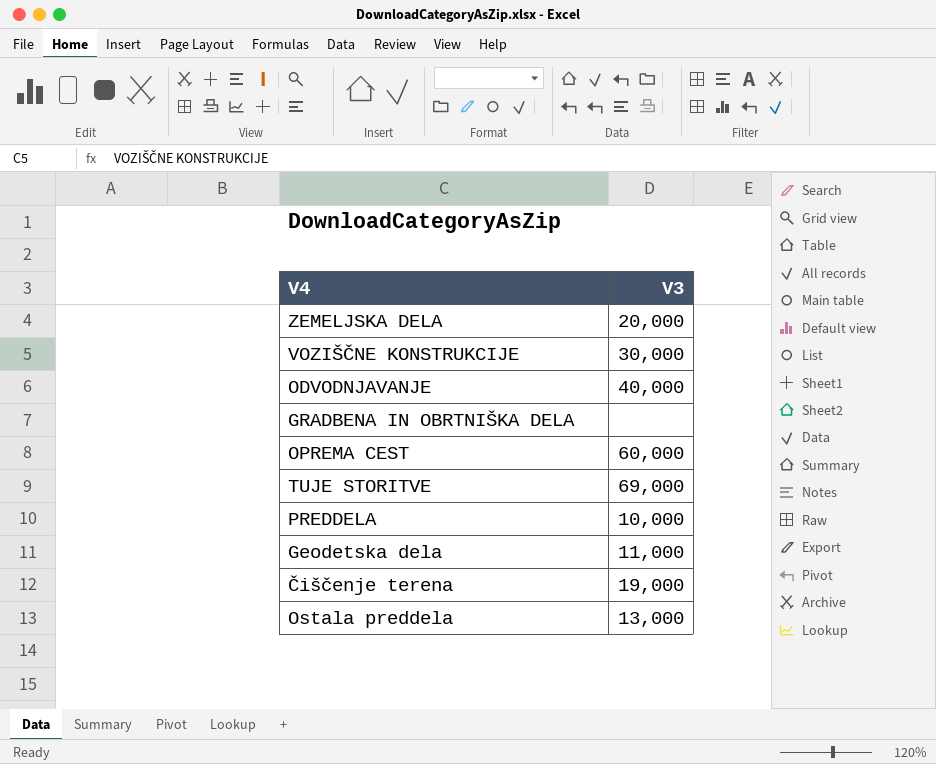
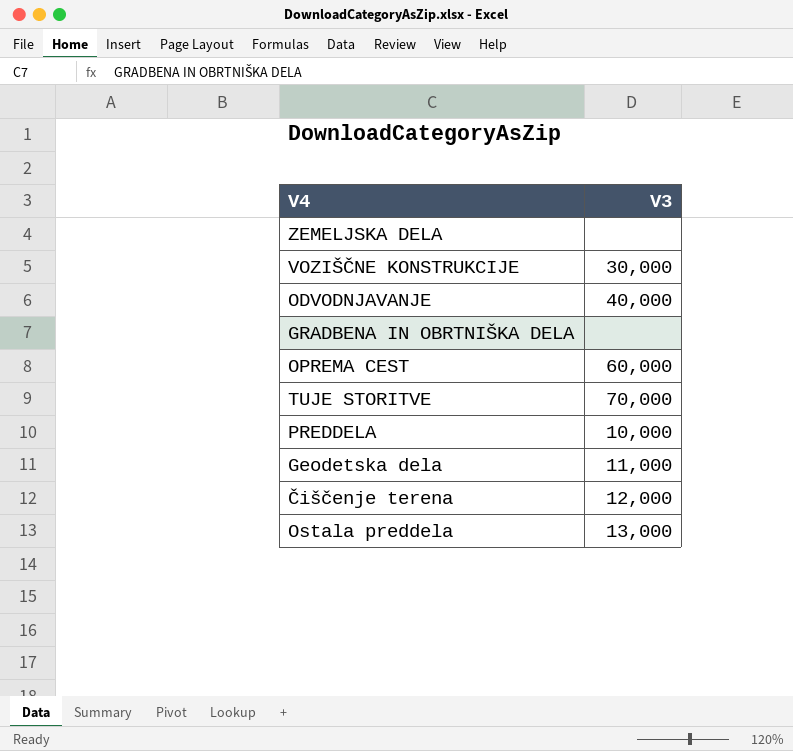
ZEMELJSKA DELA | V3: 20,000 -> none
TUJE STORITVE | V3: 69,000 -> 70,000
Čiščenje terena | V3: 19,000 -> 12,000

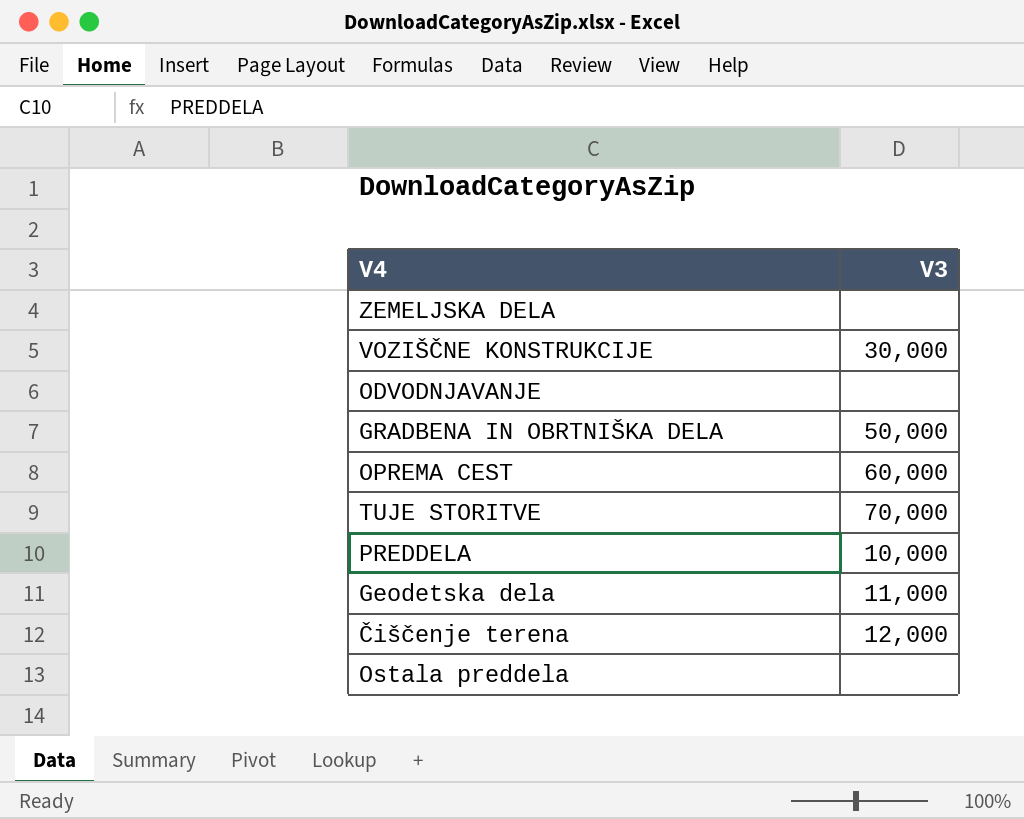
ODVODNJAVANJE | V3: 40,000 -> none
GRADBENA IN OBRTNIŠKA DELA | V3: none -> 50,000
Ostala preddela | V3: 13,000 -> none

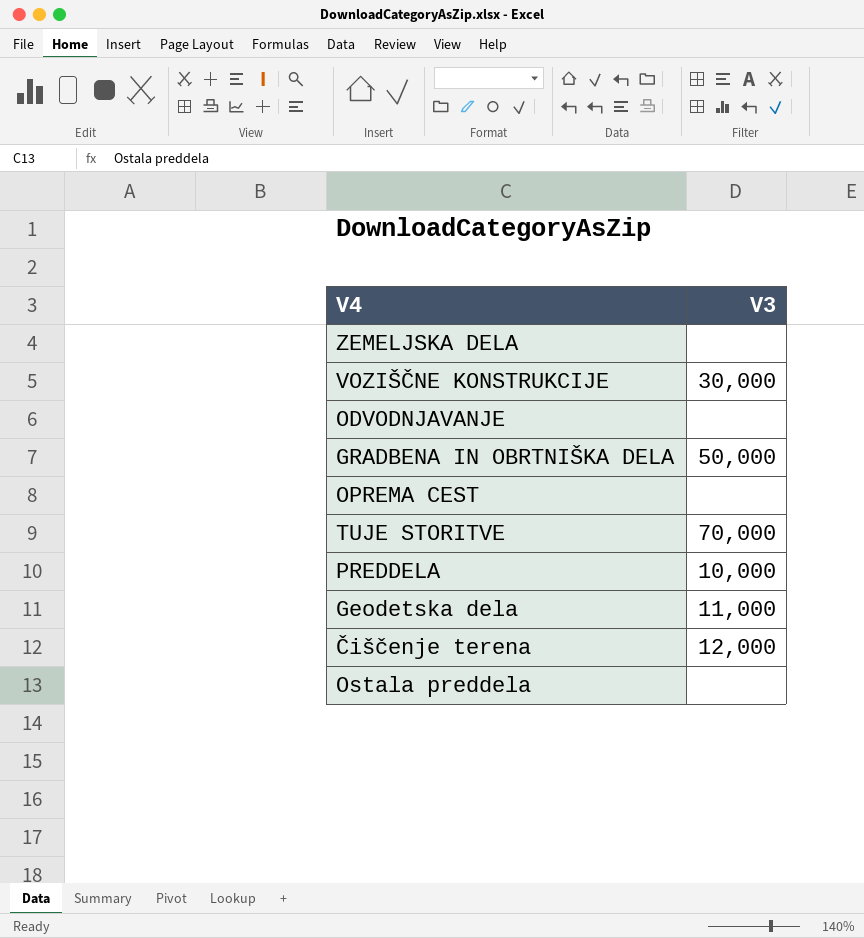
OPREMA CEST | V3: 60,000 -> none

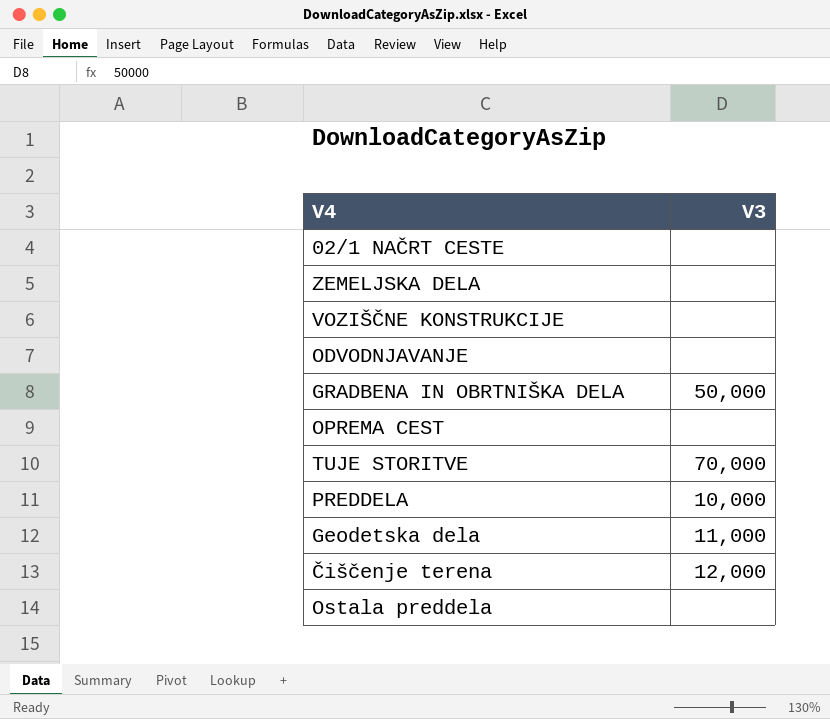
row 02/1 NAČRT CESTE: none -> none
VOZIŠČNE KONSTRUKCIJE | V3: 30,000 -> none

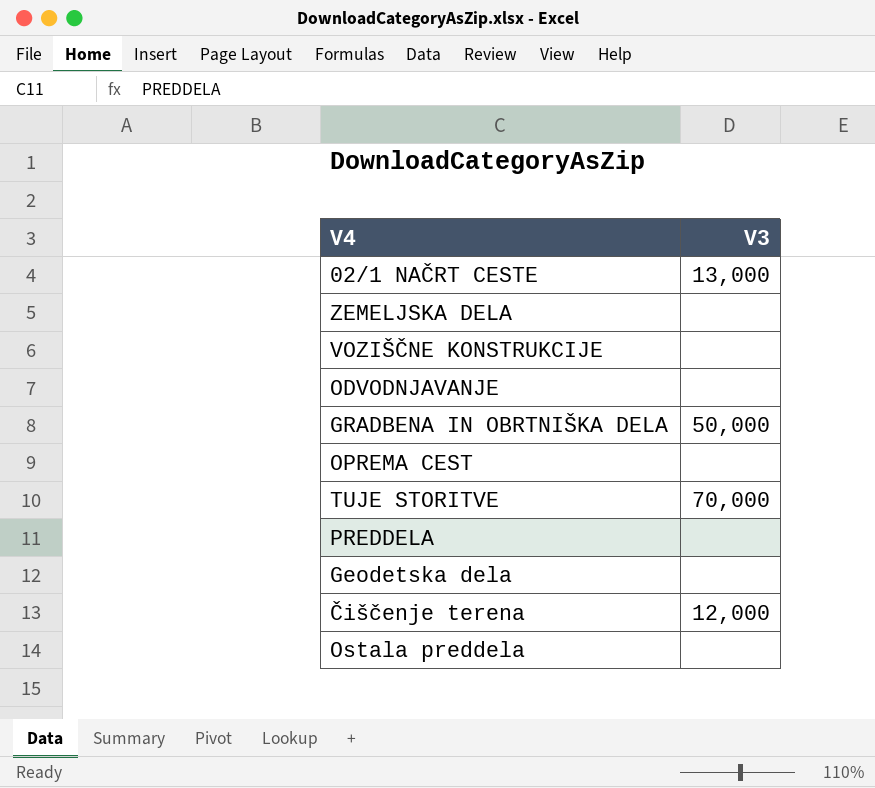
02/1 NAČRT CESTE | V3: none -> 13,000
PREDDELA | V3: 10,000 -> none
Geodetska dela | V3: 11,000 -> none

